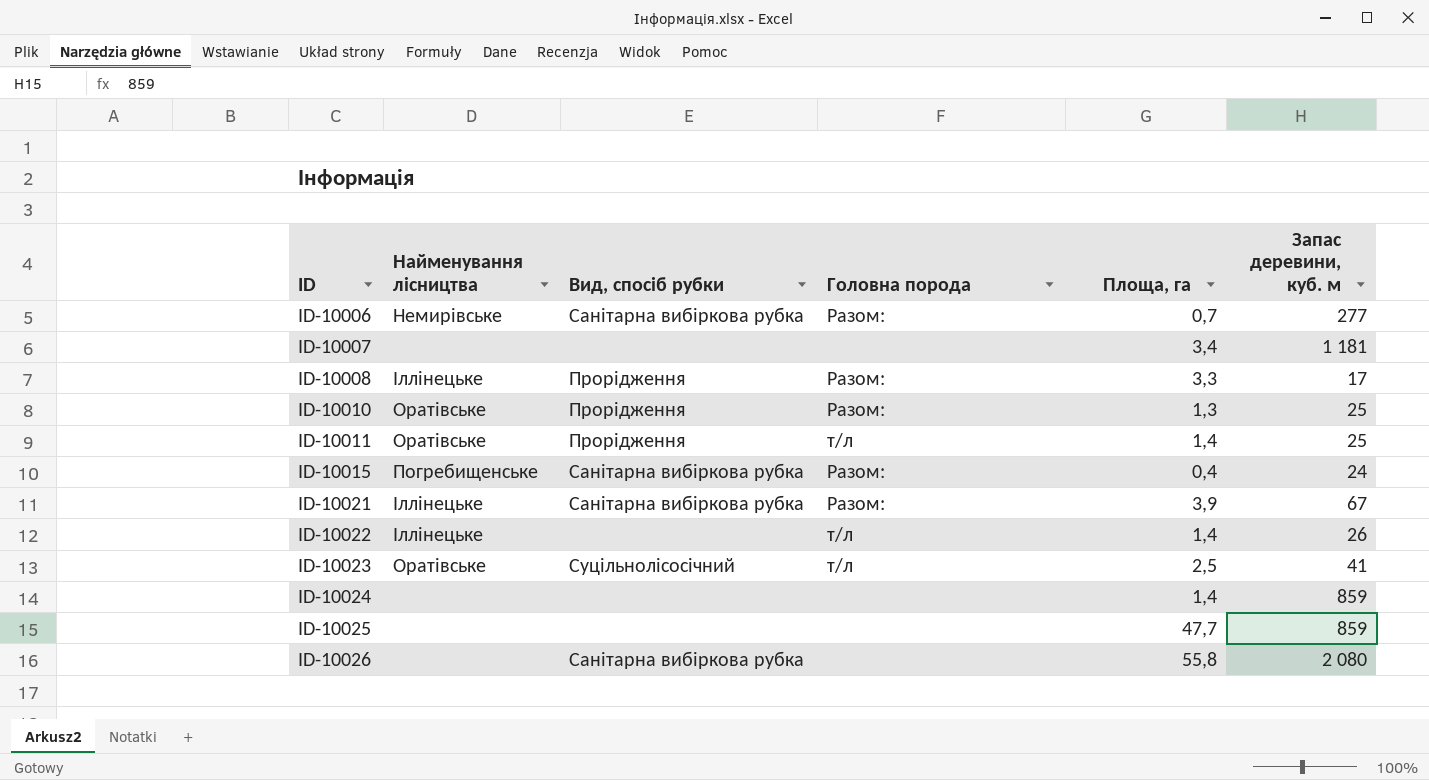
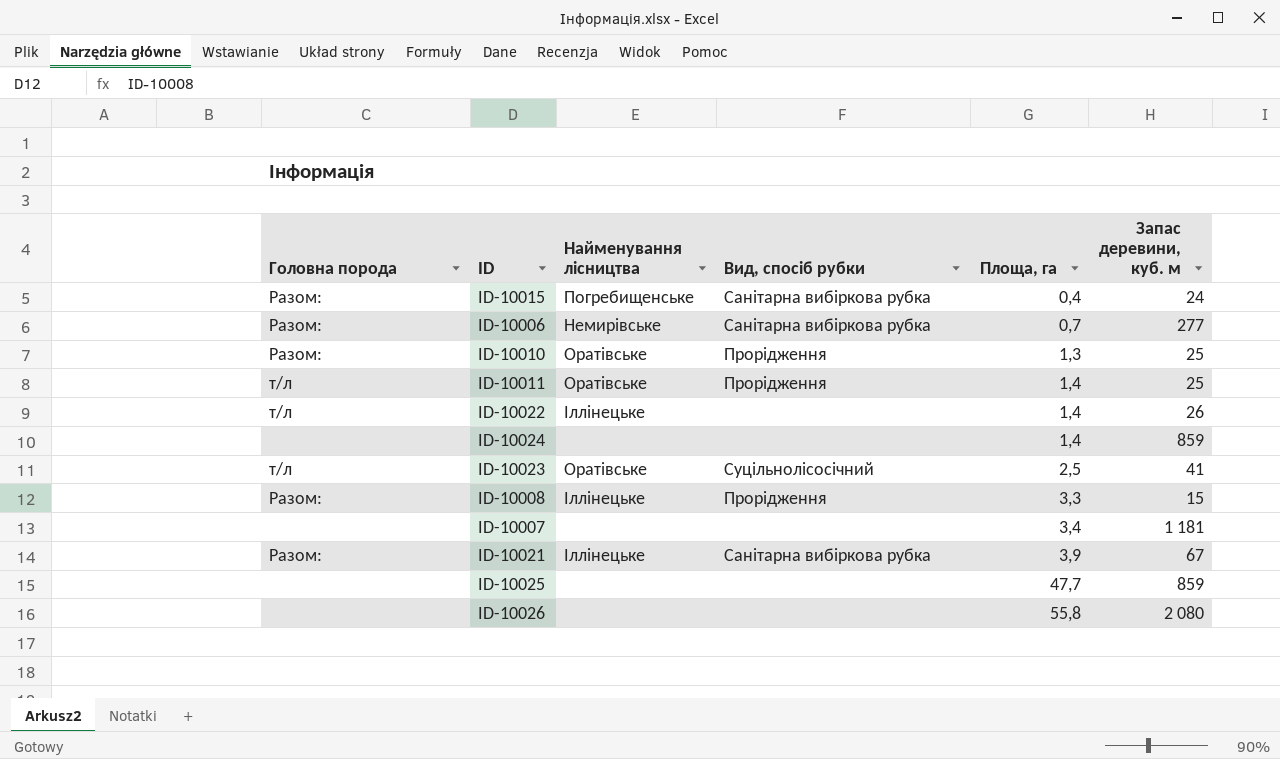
row order: ID ascending -> Площа, га ascending
column Головна порода | position: 4 -> 1
ID-10008 | Запас деревини, куб. м: 17 -> 15
ID-10026 | Вид, спосіб рубки: Санітарна вибіркова рубка -> none

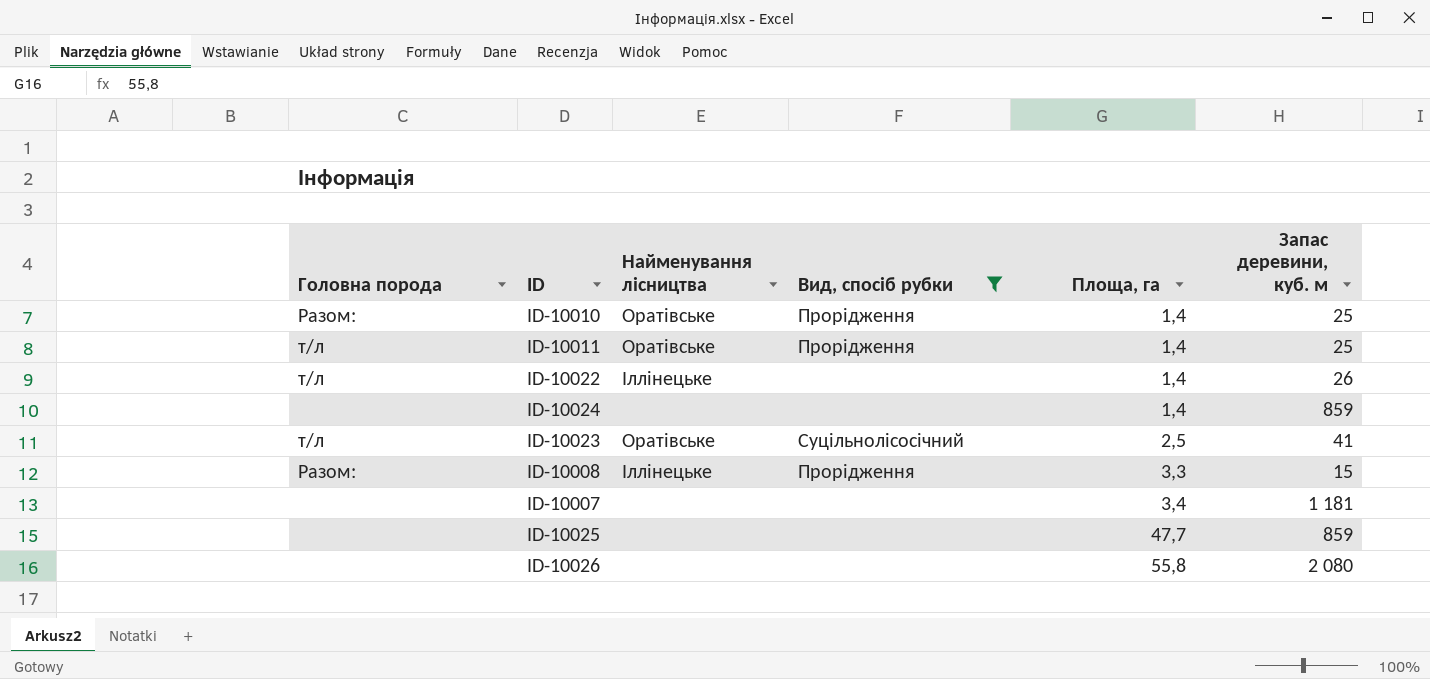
filter: none -> Вид, спосіб рубки != Санітарна вибіркова рубка
ID-10010 | Площа, га: 1,3 -> 1,4

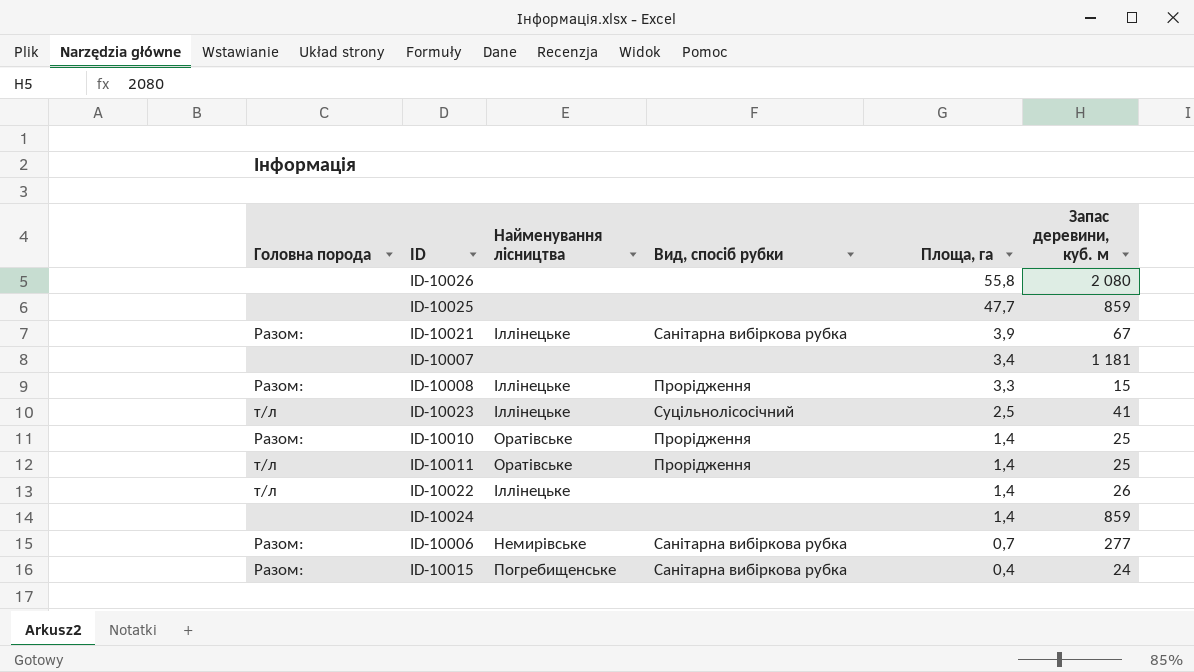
filter: Вид, спосіб рубки != Санітарна вибіркова рубка -> none
row order: Площа, га ascending -> Площа, га descending
ID-10023 | Найменування лісництва: Оратівське -> Іллінецьке

